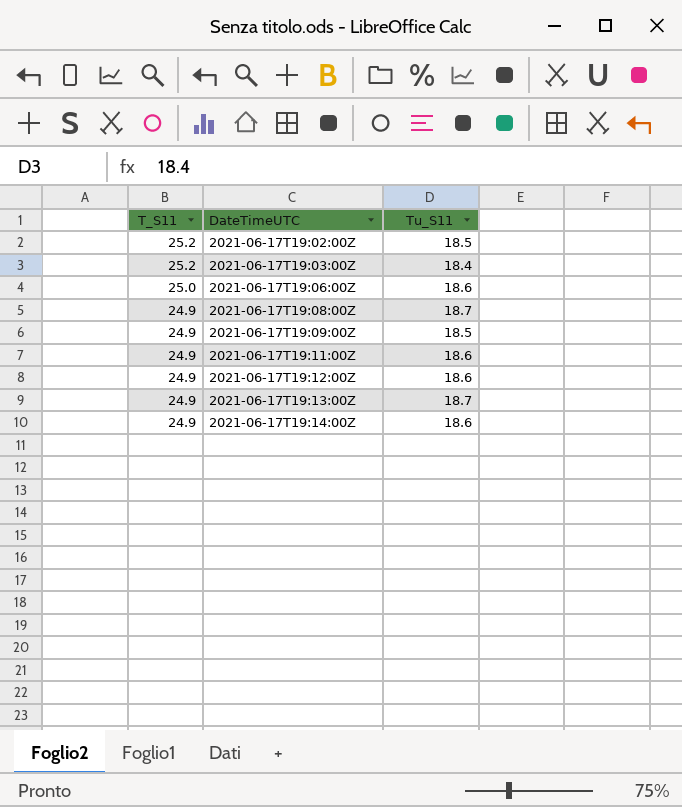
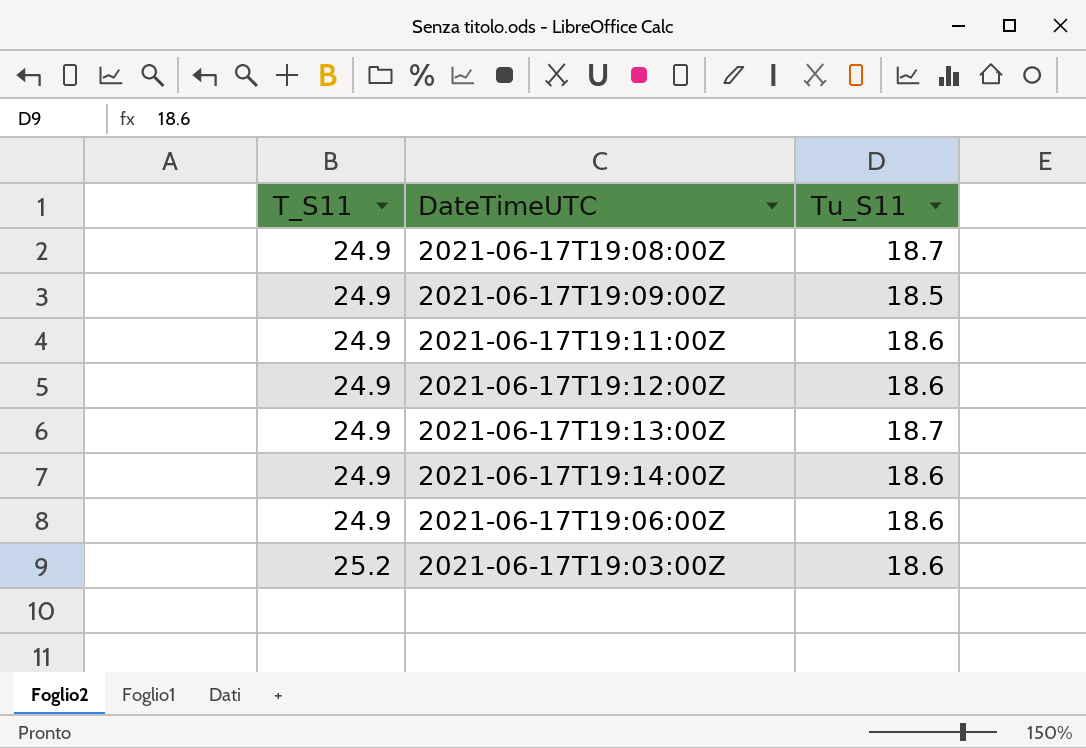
row order: T_S11 descending -> T_S11 ascending
row 2021-06-17T19:02:00Z: 25.2 | 18.5 -> none
2021-06-17T19:06:00Z | T_S11: 25.0 -> 24.9
2021-06-17T19:03:00Z | Tu_S11: 18.4 -> 18.6

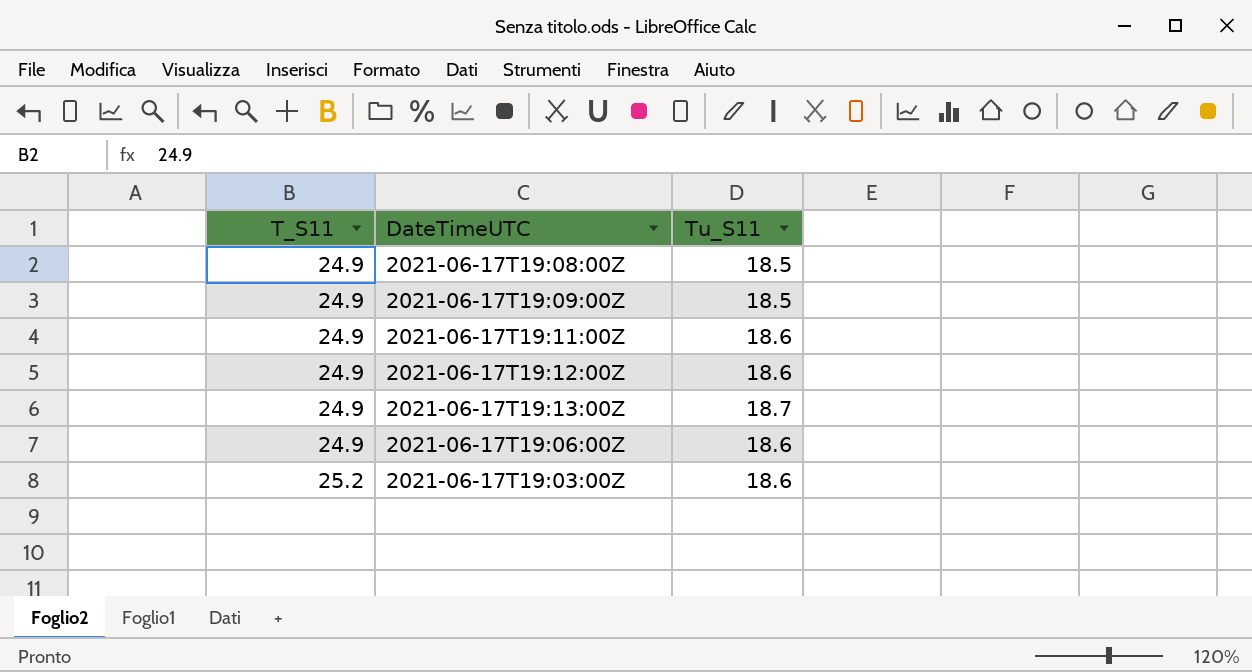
row 2021-06-17T19:14:00Z: 24.9 | 18.6 -> none
2021-06-17T19:08:00Z | Tu_S11: 18.7 -> 18.5

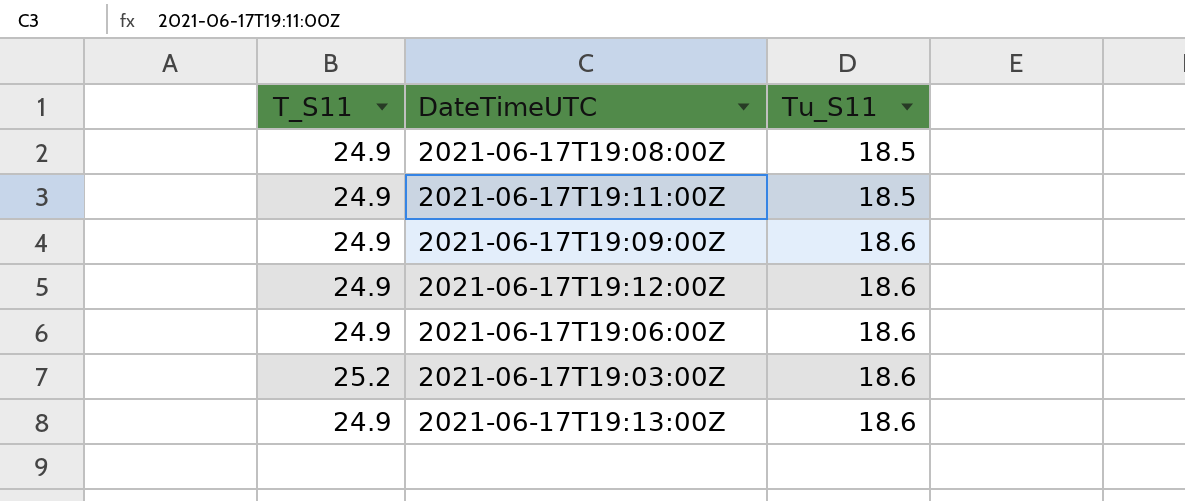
row order: T_S11 ascending -> Tu_S11 ascending
2021-06-17T19:11:00Z | Tu_S11: 18.6 -> 18.5
2021-06-17T19:09:00Z | Tu_S11: 18.5 -> 18.6
2021-06-17T19:13:00Z | Tu_S11: 18.7 -> 18.6

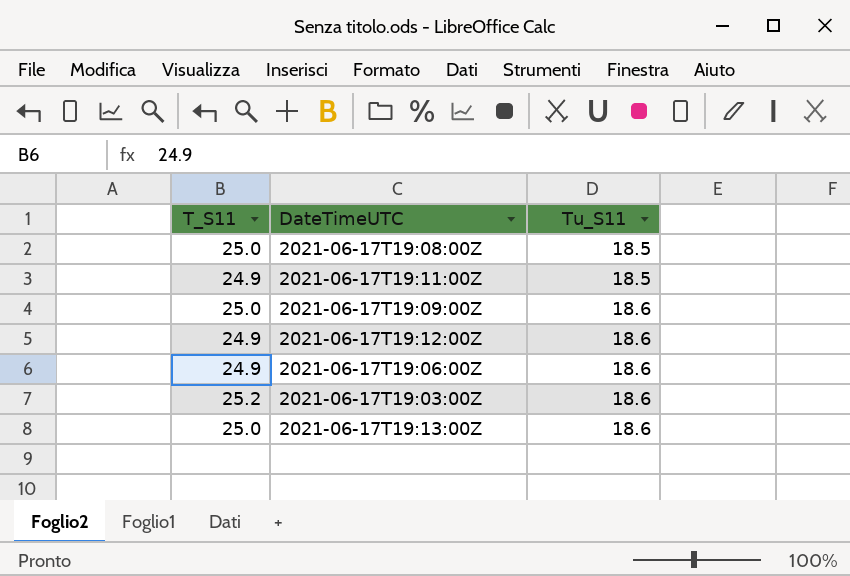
2021-06-17T19:08:00Z | T_S11: 24.9 -> 25.0
2021-06-17T19:09:00Z | T_S11: 24.9 -> 25.0
2021-06-17T19:13:00Z | T_S11: 24.9 -> 25.0

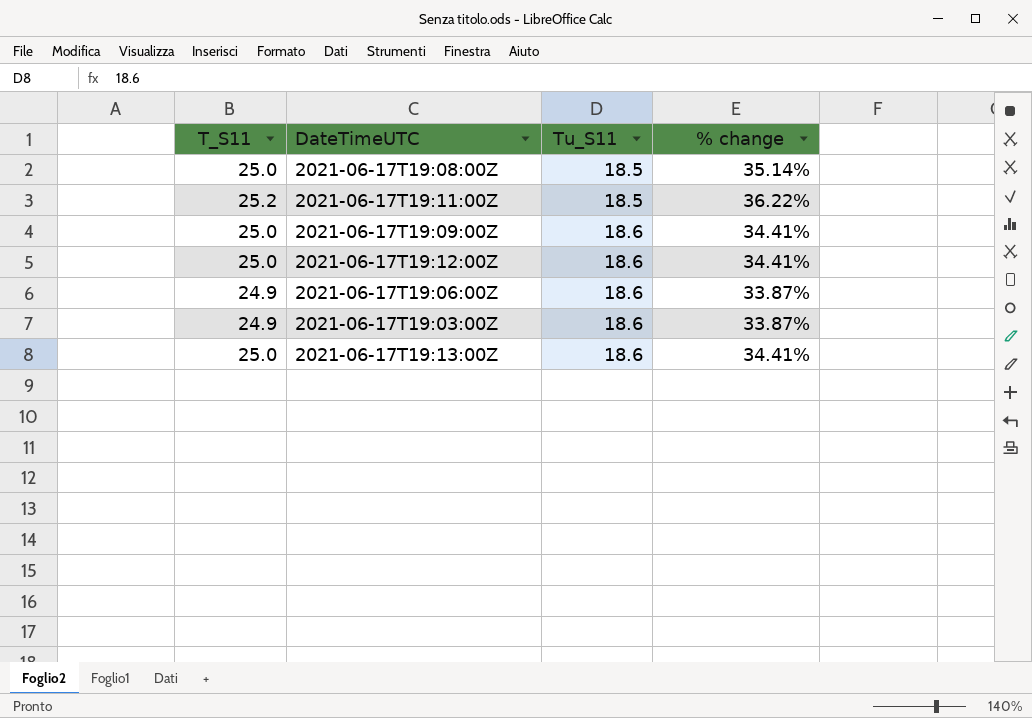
column % change | formula: none -> ([T_S11] - [Tu_S11]) / [Tu_S11]
2021-06-17T19:11:00Z | T_S11: 24.9 -> 25.2
2021-06-17T19:12:00Z | T_S11: 24.9 -> 25.0
2021-06-17T19:03:00Z | T_S11: 25.2 -> 24.9

